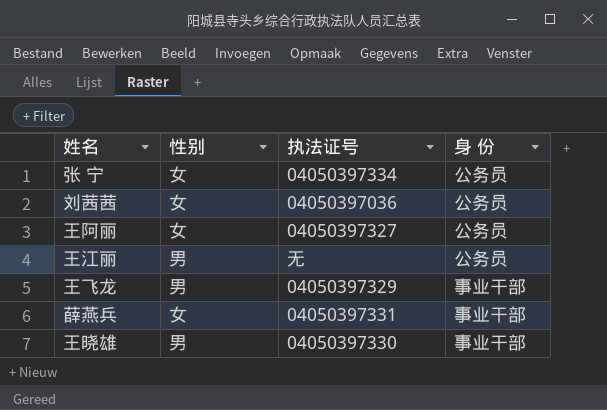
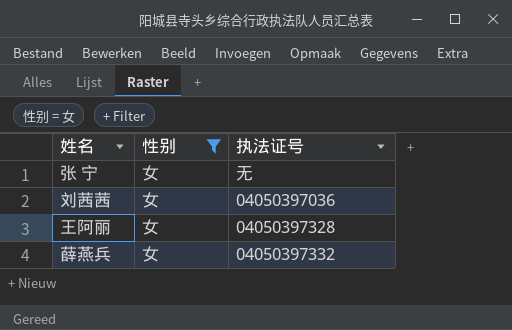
filter: none -> 性别 = 女
column 身 份 | position: 4 -> none
张 宁 | 执法证号: 04050397334 -> 无
王阿丽 | 执法证号: 04050397327 -> 04050397328
薛燕兵 | 执法证号: 04050397331 -> 04050397332

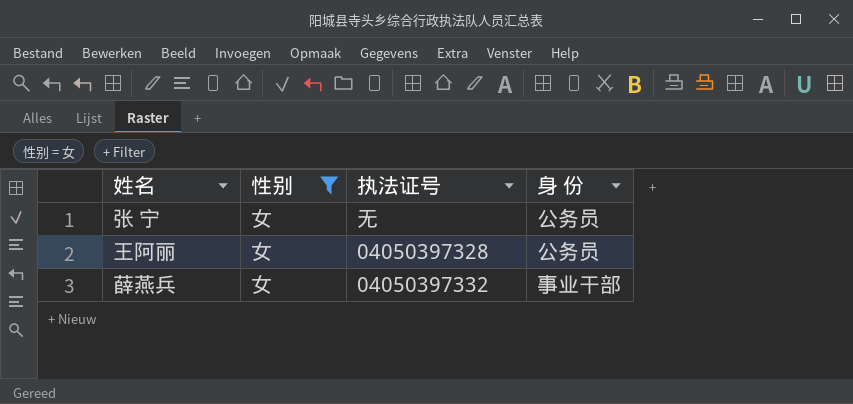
column 身 份 | position: none -> 4
row 刘茜茜: 女 | 04050397036 -> none

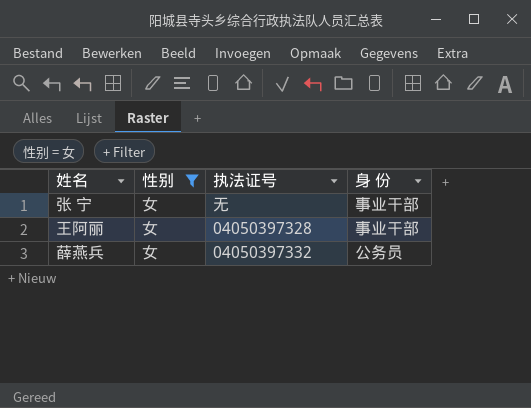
张 宁 | 身 份: 公务员 -> 事业干部
王阿丽 | 身 份: 公务员 -> 事业干部
薛燕兵 | 身 份: 事业干部 -> 公务员

